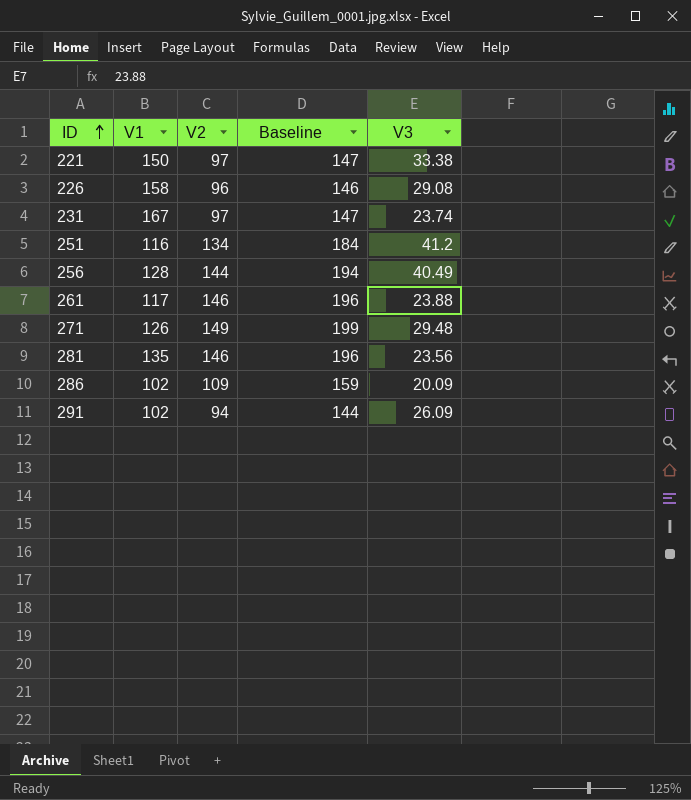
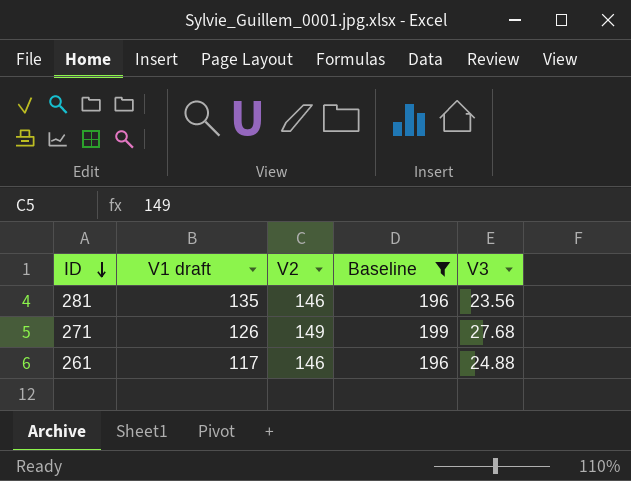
filter: none -> Baseline >= 196
row order: ID ascending -> ID descending
column name: V1 -> V1 draft
271 | V3: 29.48 -> 27.68
261 | V3: 23.88 -> 24.88

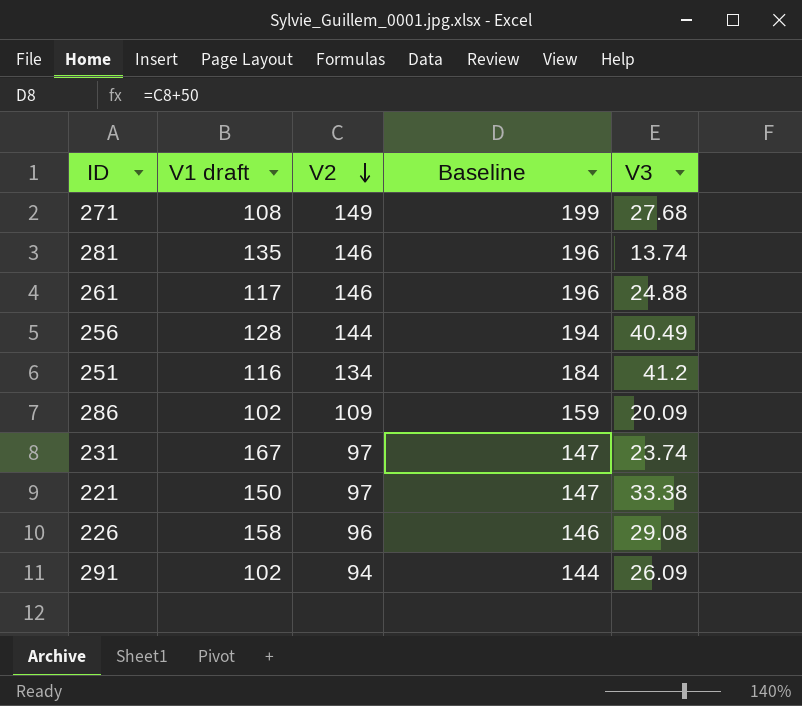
filter: Baseline >= 196 -> none
row order: ID descending -> V2 descending
271 | V1 draft: 126 -> 108
281 | V3: 23.56 -> 13.74

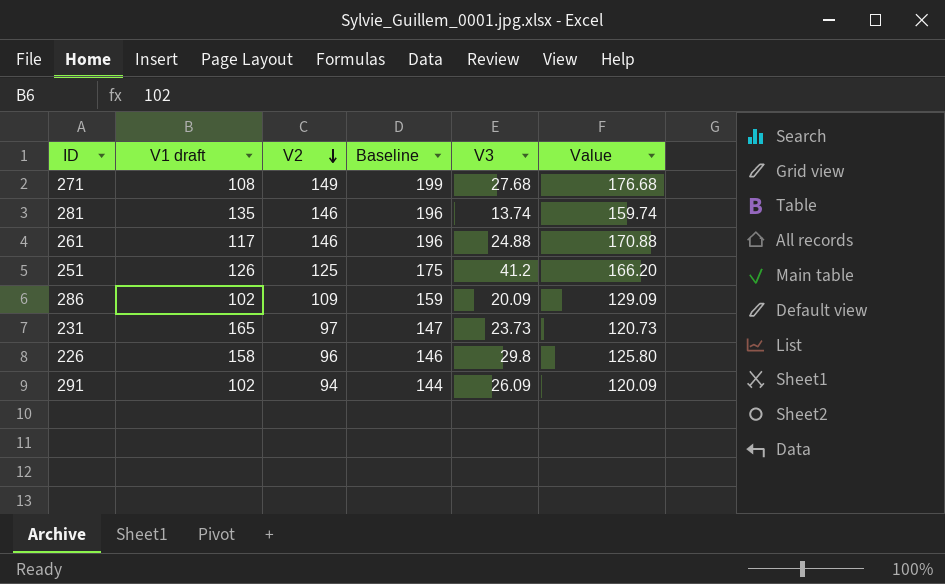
column Value | formula: none -> [V2] + [V3]
row 256: 128 | 144 | 194 | 40.49 -> none
row 221: 150 | 97 | 147 | 33.38 -> none
251 | V1 draft: 116 -> 126
251 | V2: 134 -> 125
251 | Baseline: 184 -> 175
231 | V1 draft: 167 -> 165
231 | V3: 23.74 -> 23.73
226 | V3: 29.08 -> 29.8

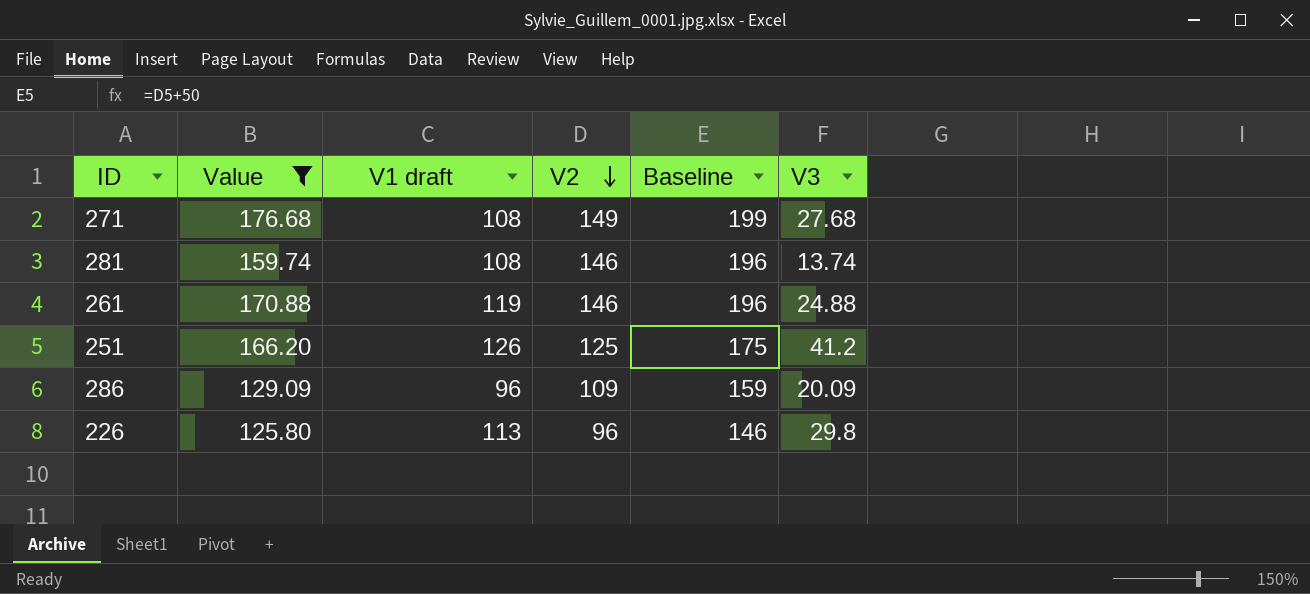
filter: none -> Value >= 125.80
column Value | position: 6 -> 2
281 | V1 draft: 135 -> 108
261 | V1 draft: 117 -> 119
286 | V1 draft: 102 -> 96
226 | V1 draft: 158 -> 113

